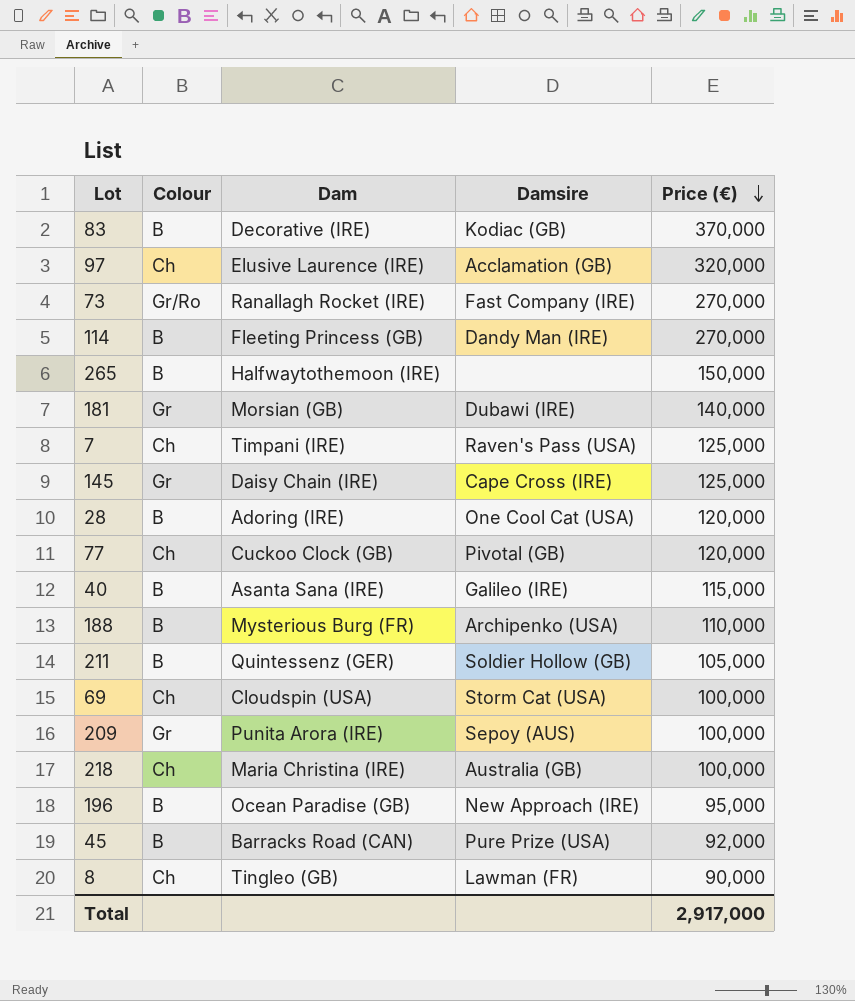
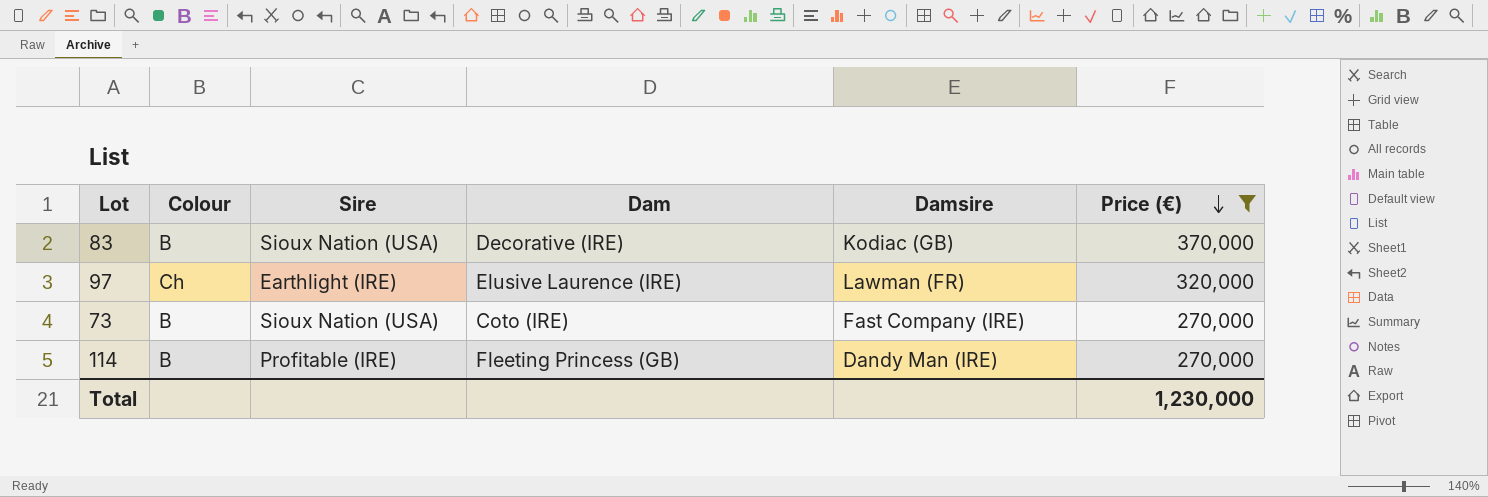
filter: none -> Price (€) >= 270,000
column Sire | position: none -> 3
97 | Damsire: Acclamation (GB) -> Lawman (FR)
73 | Colour: Gr/Ro -> B
73 | Dam: Ranallagh Rocket (IRE) -> Coto (IRE)
Total | Price (€): 2,917,000 -> 1,230,000

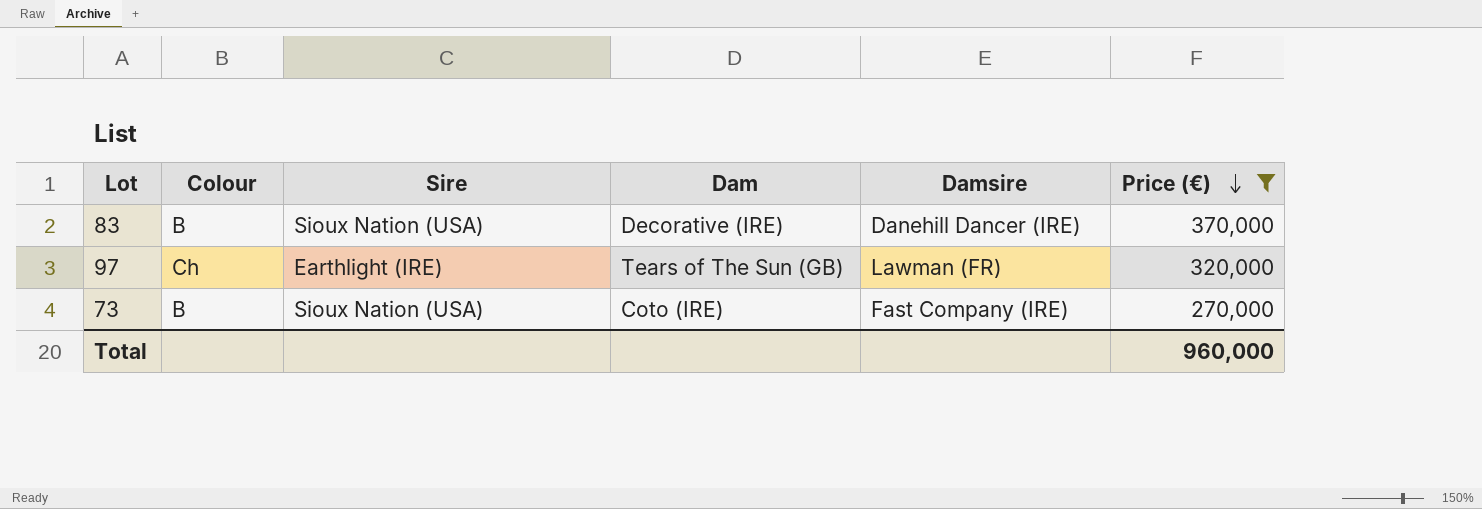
row 114: B | Profitable (IRE) | Fleeting Princess (GB) | Dandy Man (IRE) | 270,000 -> none
83 | Damsire: Kodiac (GB) -> Danehill Dancer (IRE)
97 | Dam: Elusive Laurence (IRE) -> Tears of The Sun (GB)
Total | Price (€): 1,230,000 -> 960,000

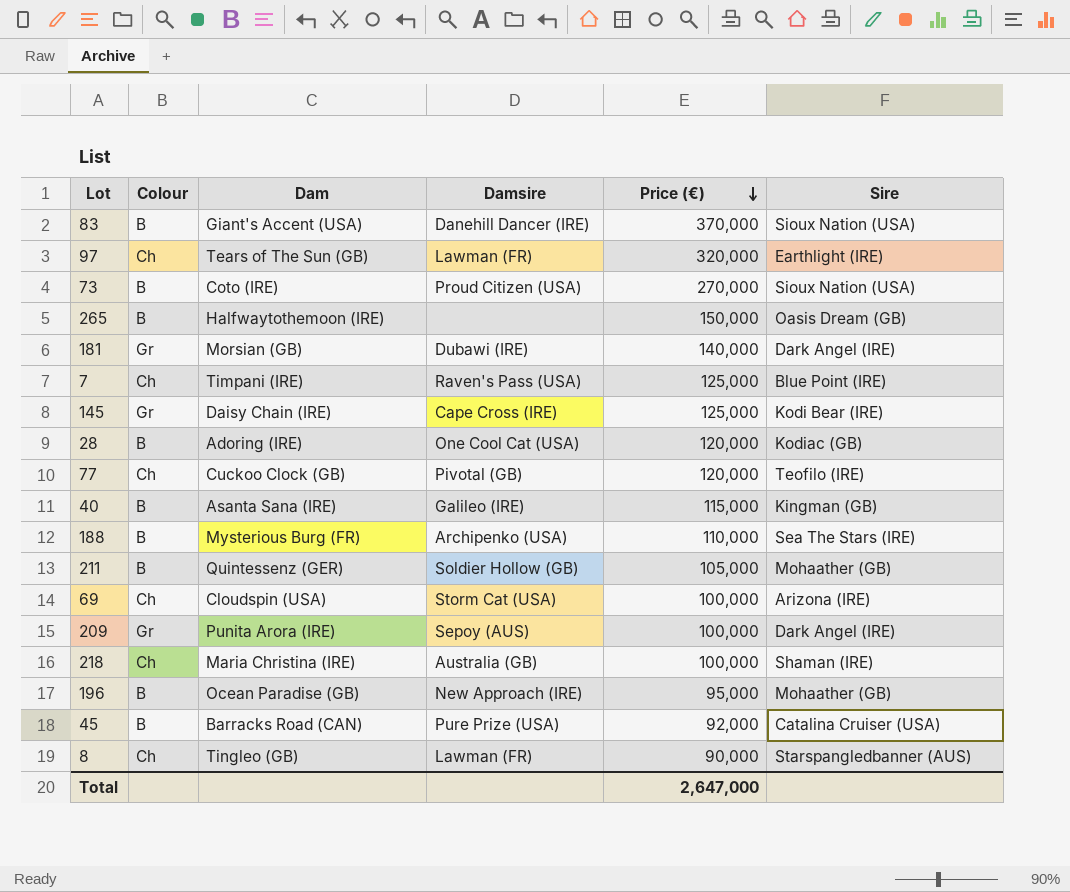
filter: Price (€) >= 270,000 -> none
column Sire | position: 3 -> 6
83 | Dam: Decorative (IRE) -> Giant's Accent (USA)
73 | Damsire: Fast Company (IRE) -> Proud Citizen (USA)
Total | Price (€): 960,000 -> 2,647,000

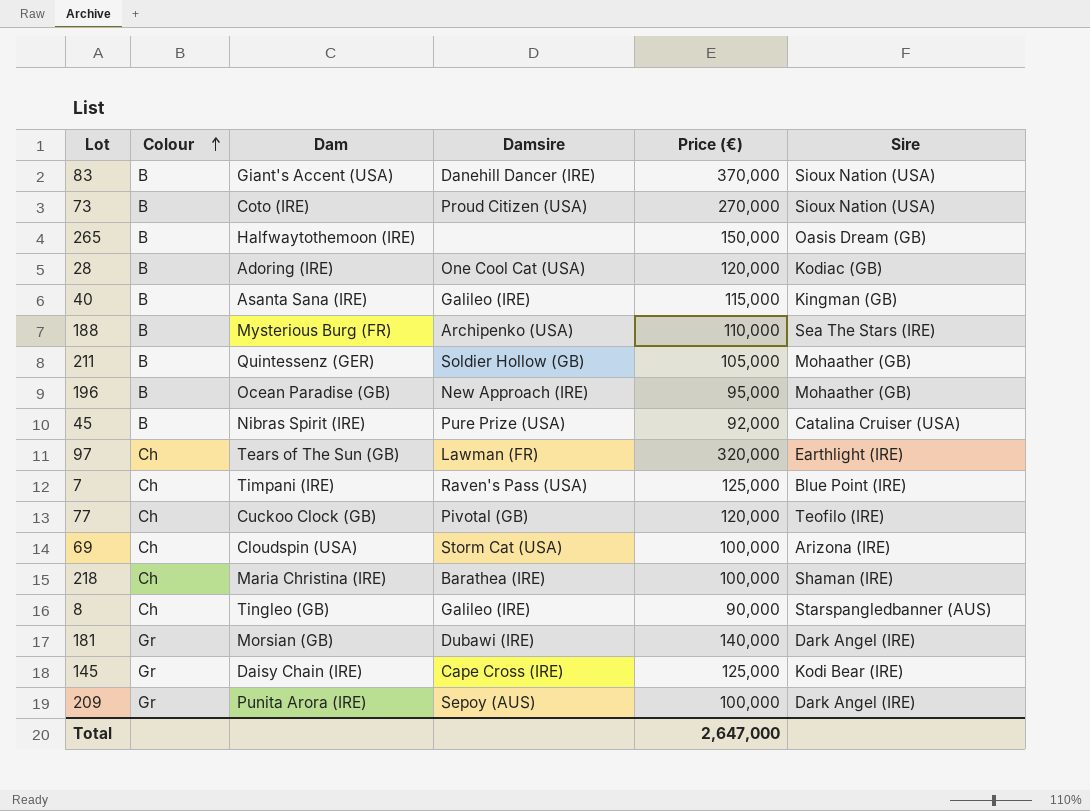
row order: Price (€) descending -> Colour ascending
45 | Dam: Barracks Road (CAN) -> Nibras Spirit (IRE)
218 | Damsire: Australia (GB) -> Barathea (IRE)
8 | Damsire: Lawman (FR) -> Galileo (IRE)

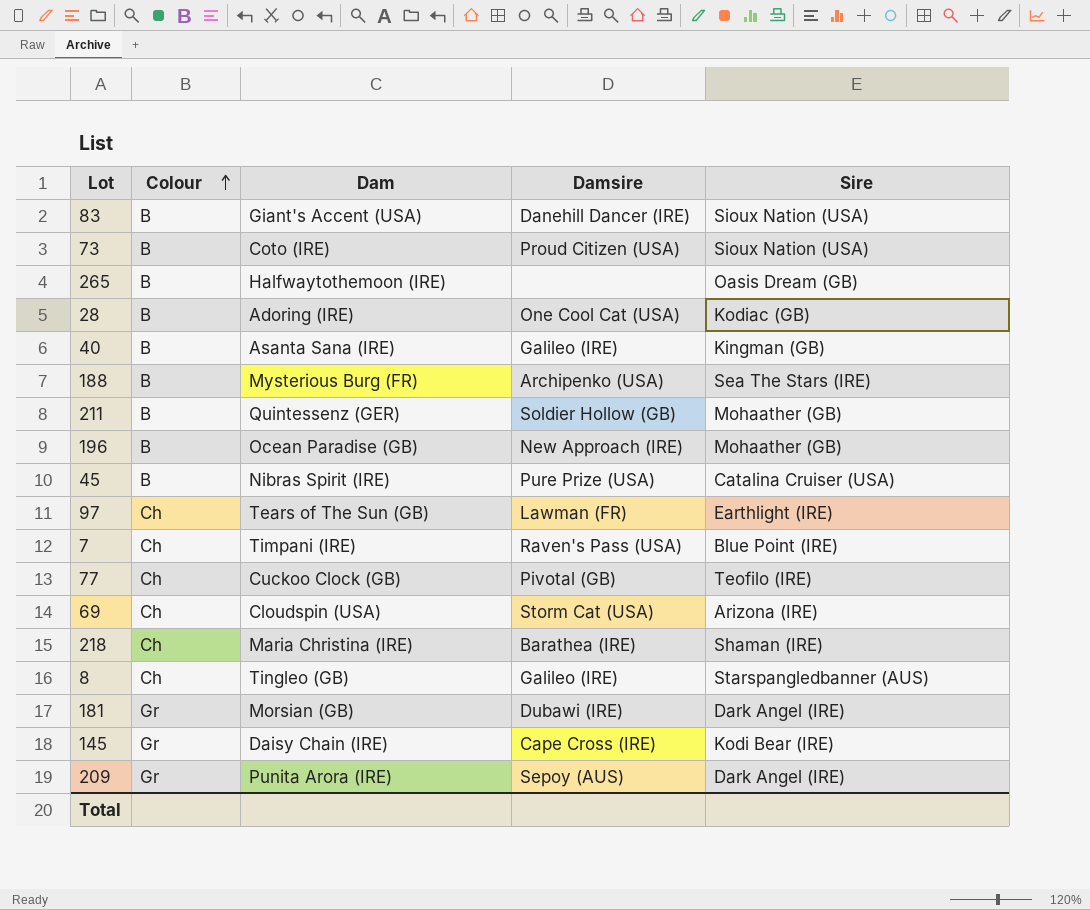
column Price (€) | position: 5 -> none

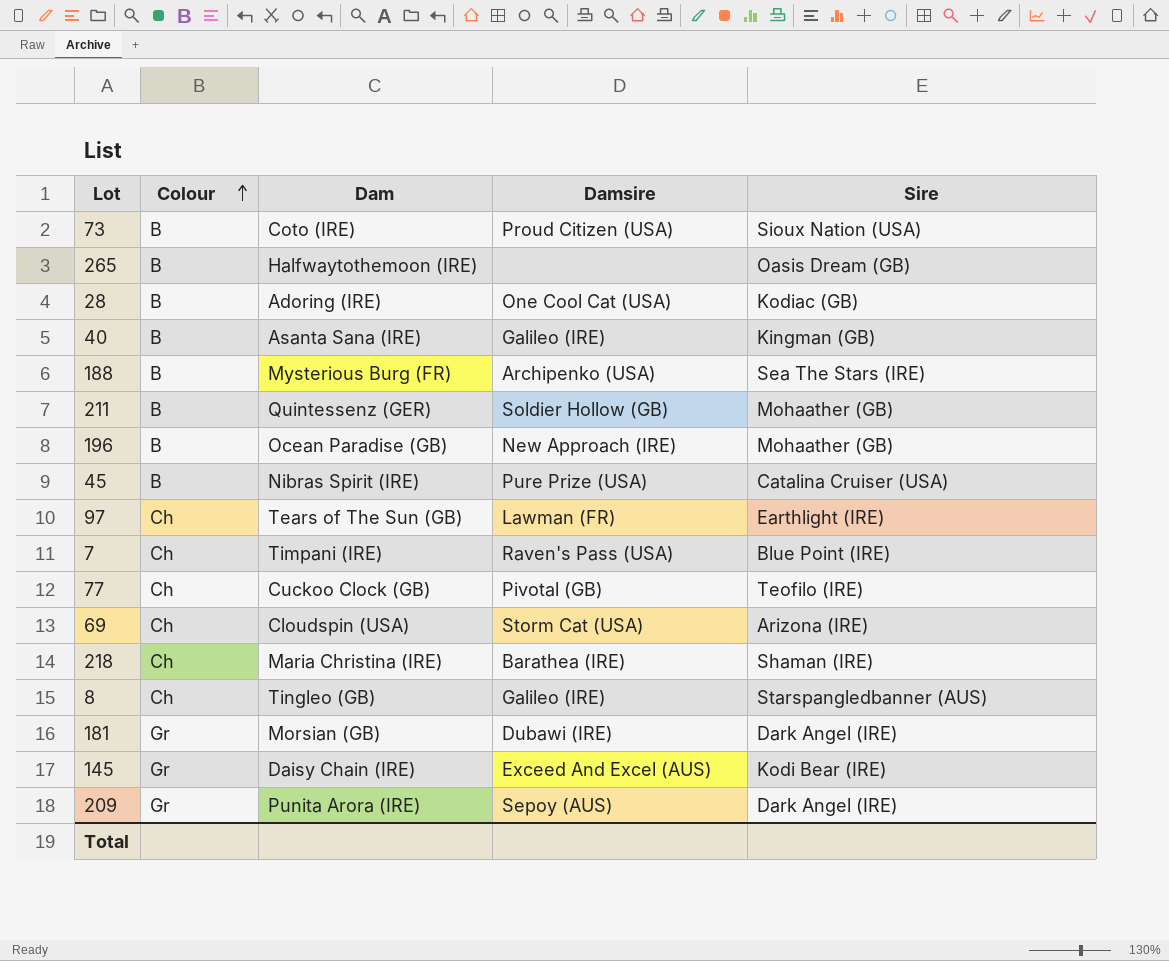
row 83: B | Giant's Accent (USA) | Danehill Dancer (IRE) | Sioux Nation (USA) -> none
145 | Damsire: Cape Cross (IRE) -> Exceed And Excel (AUS)

